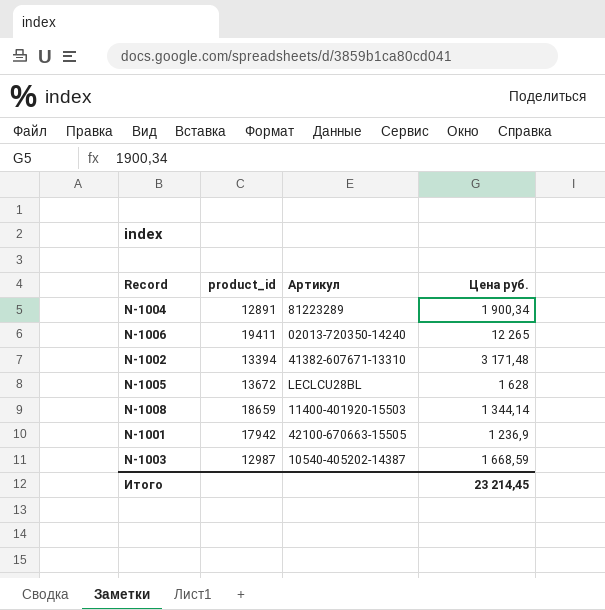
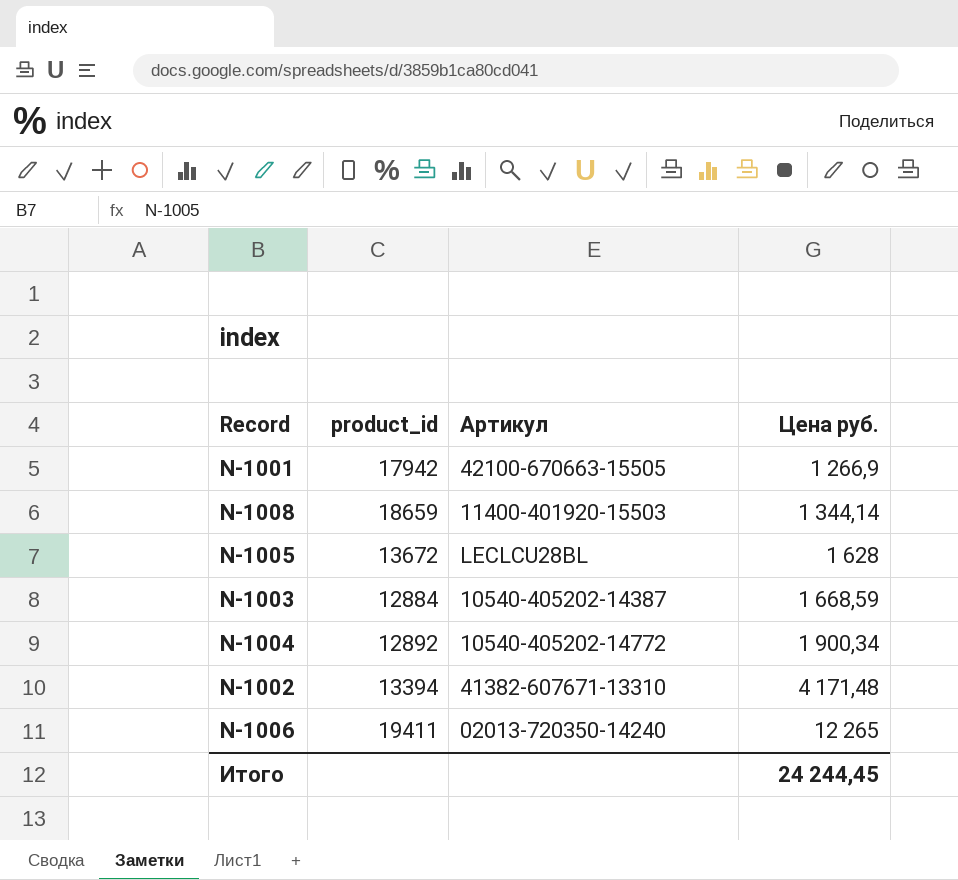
row order: none -> Цена руб. ascending
N-1001 | Цена руб.: 1 236,9 -> 1 266,9
N-1003 | product_id: 12987 -> 12884
N-1004 | product_id: 12891 -> 12892
N-1004 | Артикул: 81223289 -> 10540-405202-14772
N-1002 | Цена руб.: 3 171,48 -> 4 171,48
Итого | Цена руб.: 23 214,45 -> 24 244,45

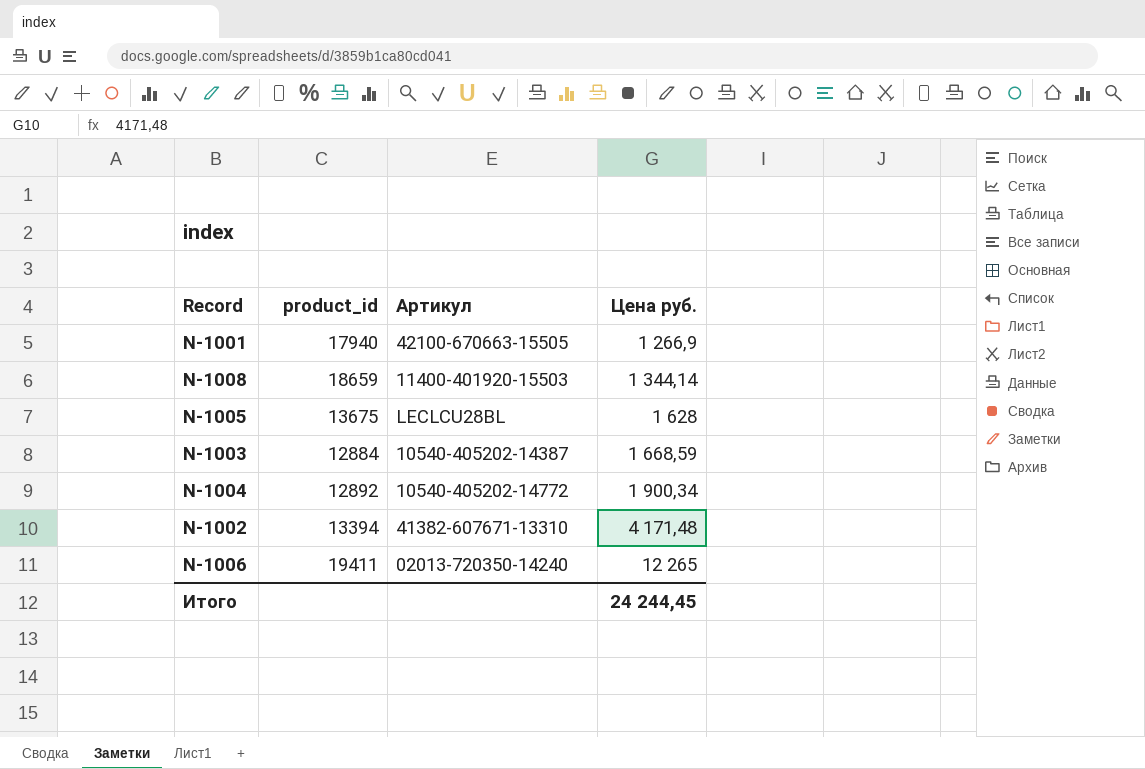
N-1001 | product_id: 17942 -> 17940
N-1005 | product_id: 13672 -> 13675

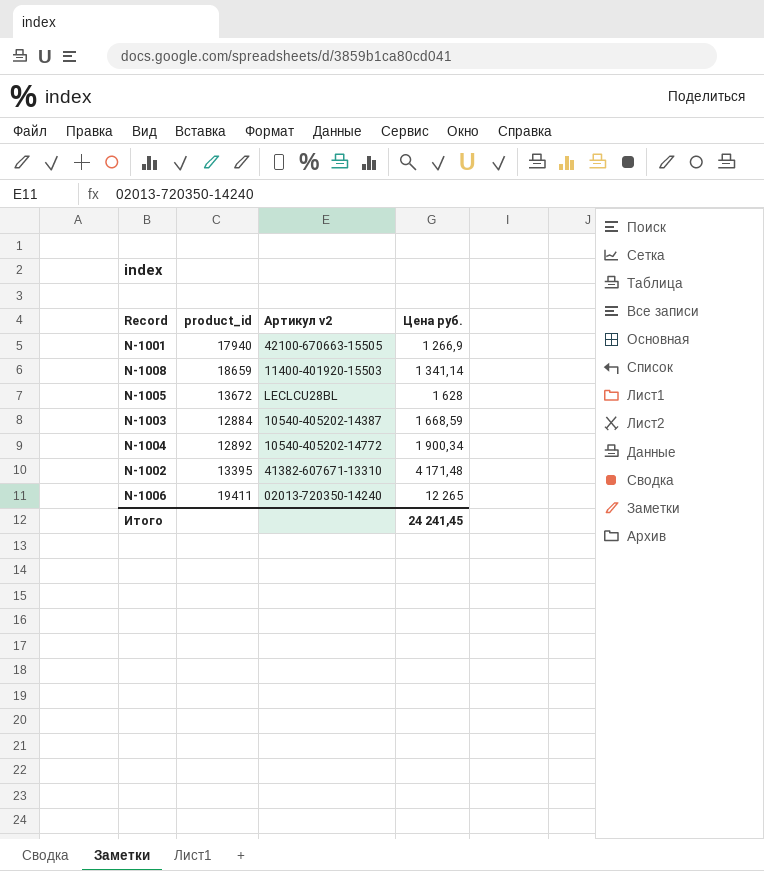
column name: Артикул -> Артикул v2
N-1008 | Цена руб.: 1 344,14 -> 1 341,14
N-1005 | product_id: 13675 -> 13672
N-1002 | product_id: 13394 -> 13395
Итого | Цена руб.: 24 244,45 -> 24 241,45

